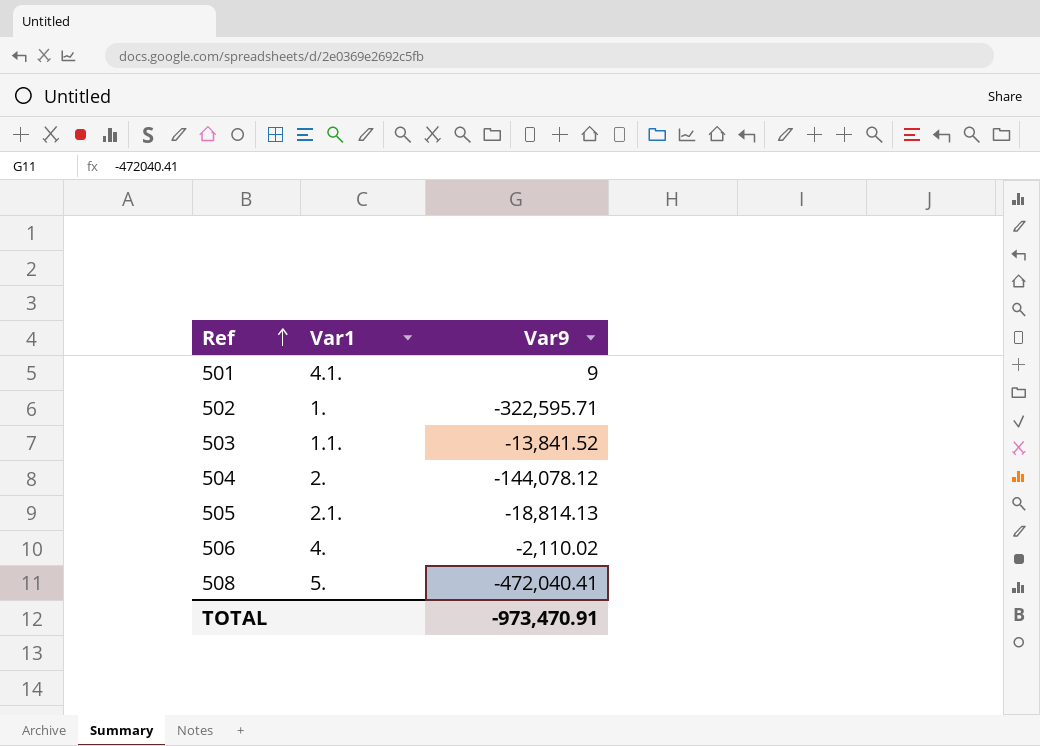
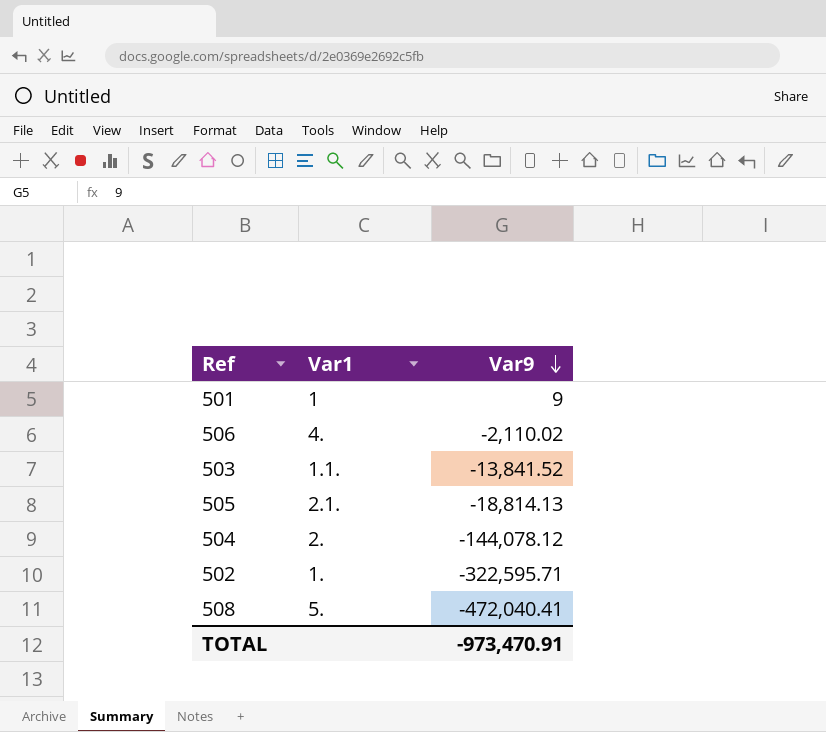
row order: Ref ascending -> Var9 descending
501 | Var1: 4.1. -> 1

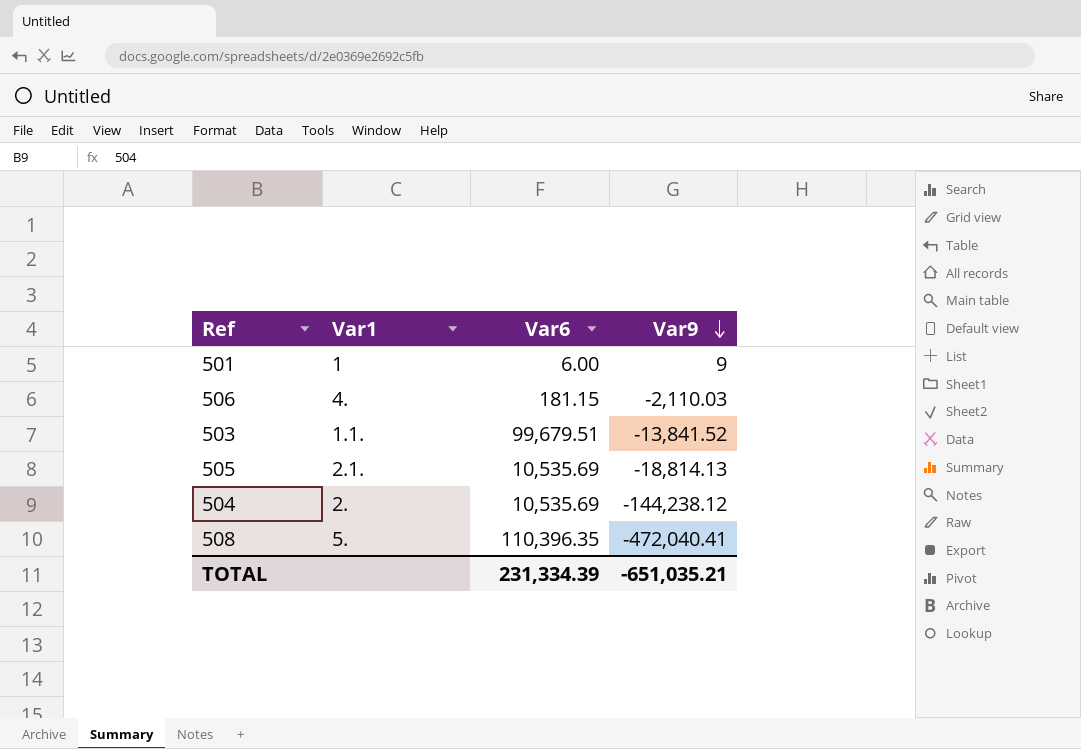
column Var6 | position: none -> 3
row 502: 1. | -322,595.71 -> none
506 | Var9: -2,110.02 -> -2,110.03
504 | Var9: -144,078.12 -> -144,238.12
TOTAL | Var9: -973,470.91 -> -651,035.21

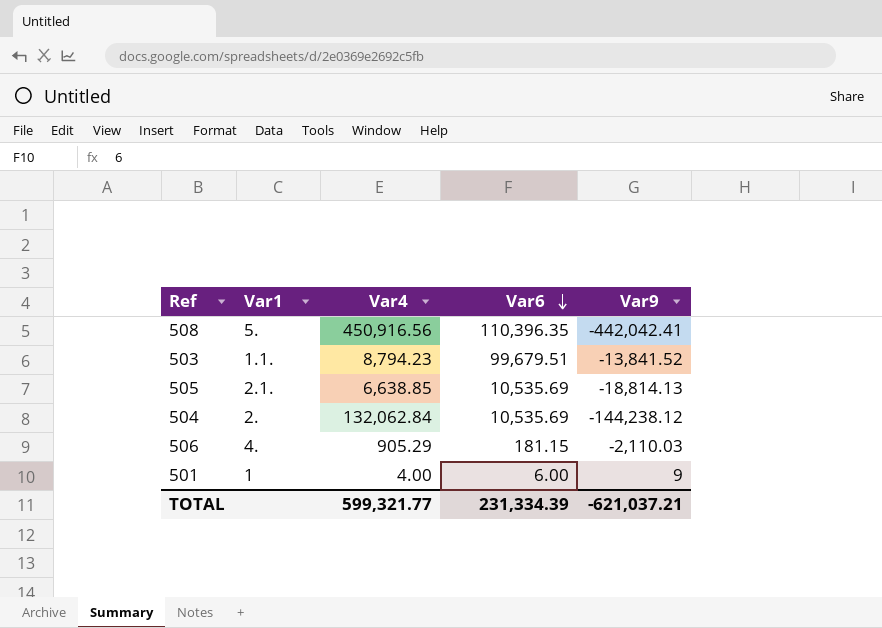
row order: Var9 descending -> Var6 descending
column Var4 | position: none -> 3
508 | Var9: -472,040.41 -> -442,042.41
TOTAL | Var9: -651,035.21 -> -621,037.21

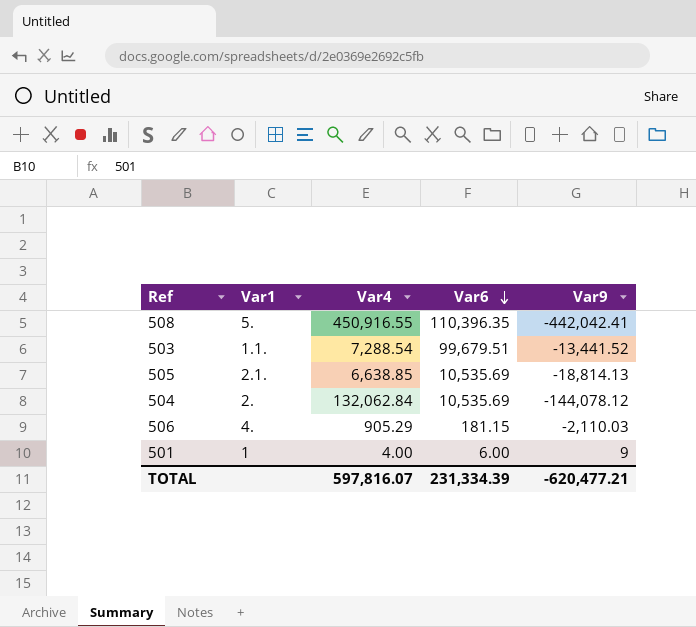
508 | Var4: 450,916.56 -> 450,916.55
503 | Var4: 8,794.23 -> 7,288.54
503 | Var9: -13,841.52 -> -13,441.52
504 | Var9: -144,238.12 -> -144,078.12
TOTAL | Var4: 599,321.77 -> 597,816.07
TOTAL | Var9: -621,037.21 -> -620,477.21

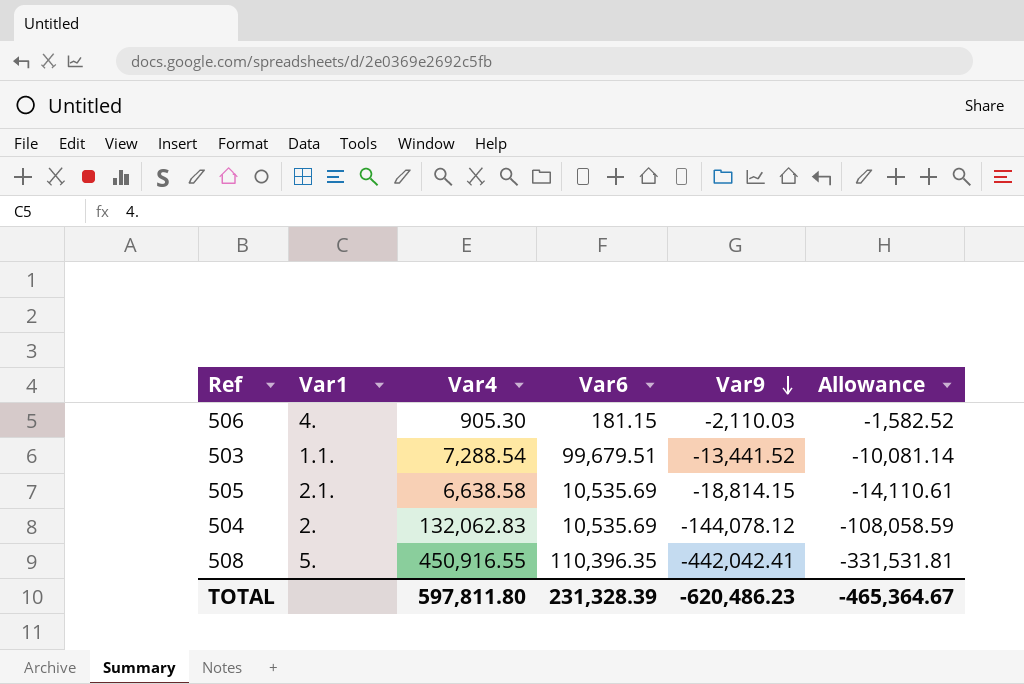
row order: Var6 descending -> Var9 descending
column Allowance | formula: none -> [Var9] * 0.75
row 501: 1 | 4.00 | 6.00 | 9 -> none
506 | Var4: 905.29 -> 905.30
505 | Var4: 6,638.85 -> 6,638.58
505 | Var9: -18,814.13 -> -18,814.15
504 | Var4: 132,062.84 -> 132,062.83
TOTAL | Var4: 597,816.07 -> 597,811.80
TOTAL | Var6: 231,334.39 -> 231,328.39
TOTAL | Var9: -620,477.21 -> -620,486.23

